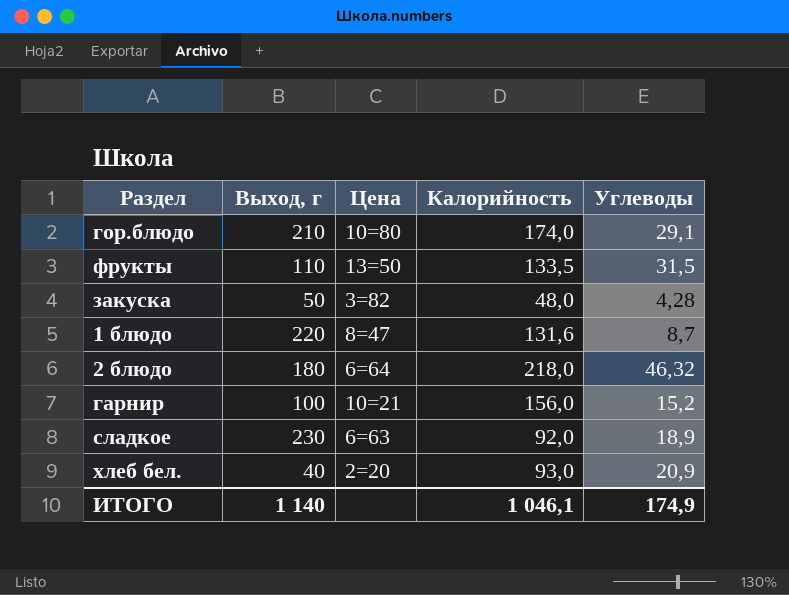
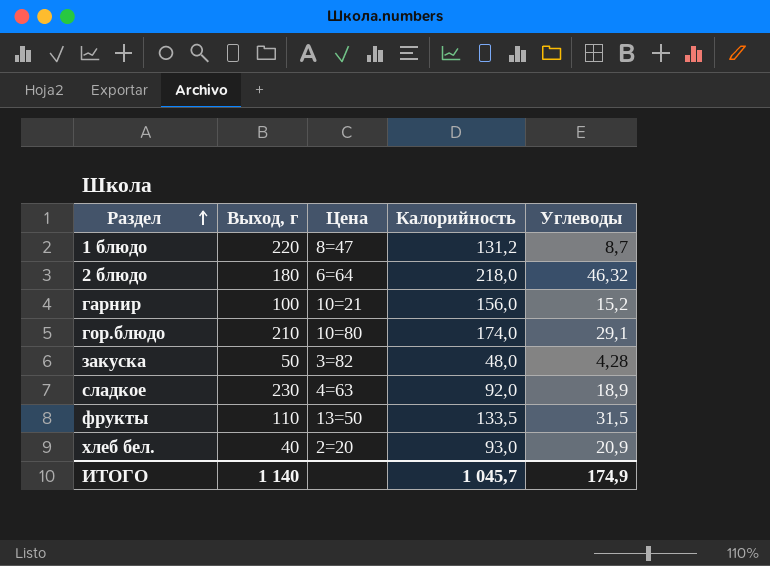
row order: none -> Раздел ascending
1 блюдо | Калорийность: 131,6 -> 131,2
сладкое | Цена: 6=63 -> 4=63
ИТОГО | Калорийность: 1 046,1 -> 1 045,7

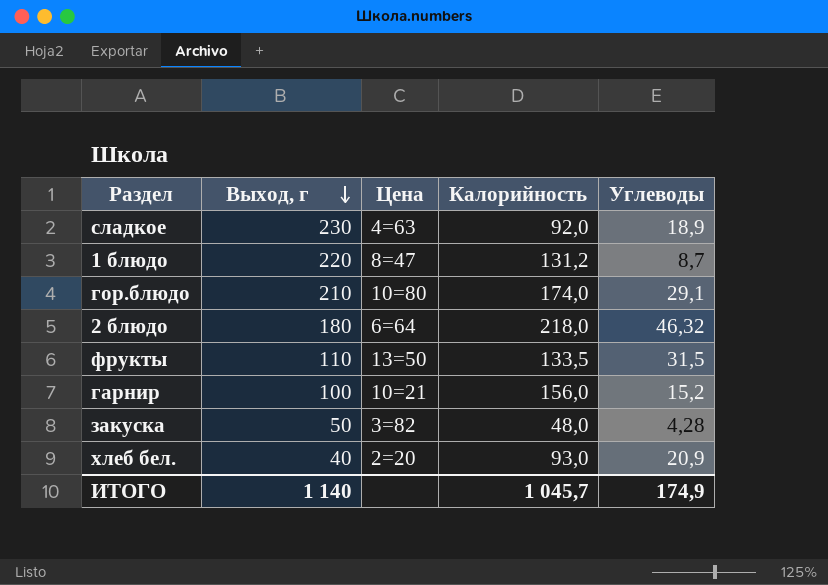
row order: Раздел ascending -> Выход, г descending

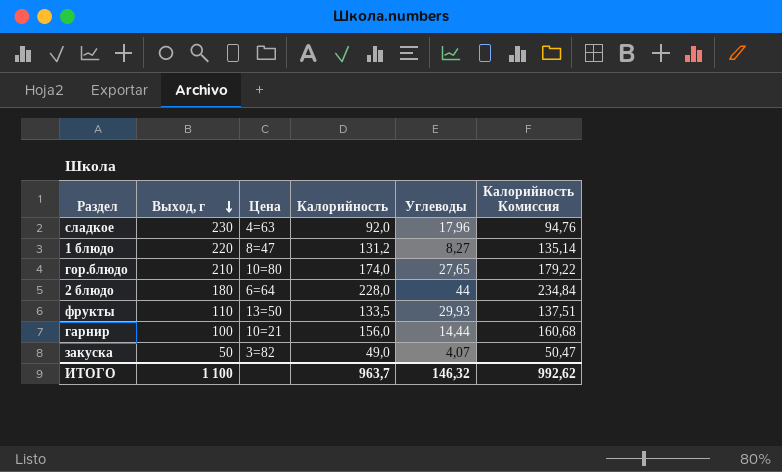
column Калорийность Комиссия | formula: none -> [Калорийность] * 1,03
row хлеб бел.: 40 | 2=20 | 93,0 | 20,9 -> none
сладкое | Углеводы: 18,9 -> 17,96
1 блюдо | Углеводы: 8,7 -> 8,27
гор.блюдо | Углеводы: 29,1 -> 27,65
2 блюдо | Калорийность: 218,0 -> 228,0
2 блюдо | Углеводы: 46,32 -> 44
фрукты | Углеводы: 31,5 -> 29,93
гарнир | Углеводы: 15,2 -> 14,44
закуска | Калорийность: 48,0 -> 49,0
закуска | Углеводы: 4,28 -> 4,07
ИТОГО | Выход, г: 1 140 -> 1 100
ИТОГО | Калорийность: 1 045,7 -> 963,7
ИТОГО | Углеводы: 174,9 -> 146,32

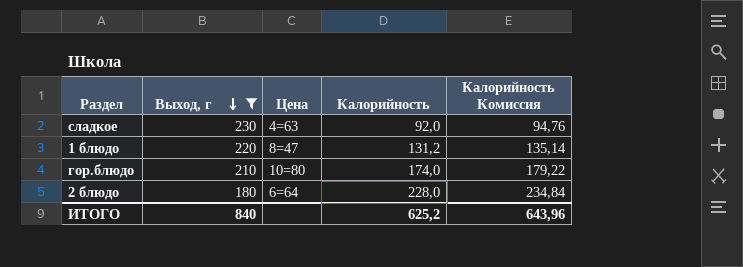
filter: none -> Выход, г >= 180
column Углеводы | position: 5 -> none
ИТОГО | Выход, г: 1 100 -> 840
ИТОГО | Калорийность: 963,7 -> 625,2
ИТОГО | Калорийность Комиссия: 992,62 -> 643,96

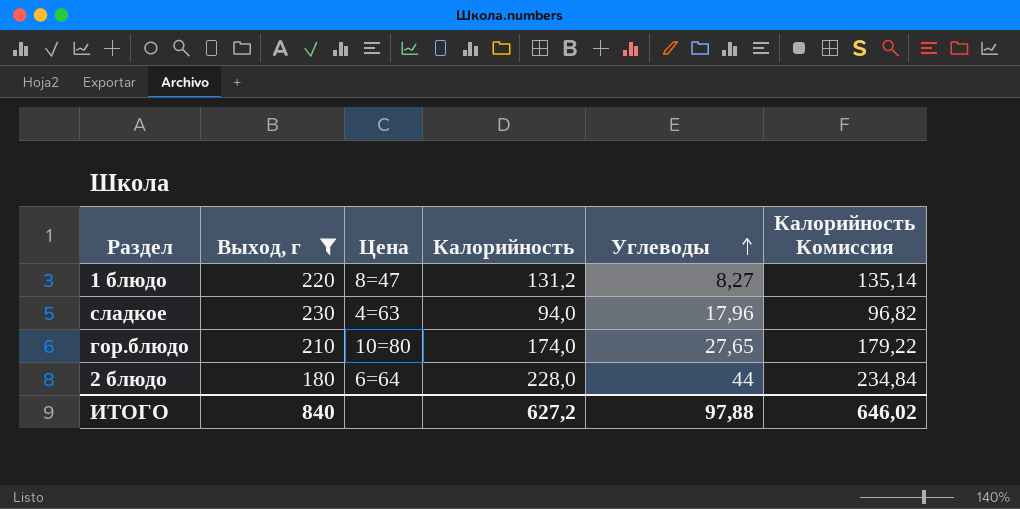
row order: Выход, г descending -> Углеводы ascending
column Углеводы | position: none -> 5
сладкое | Калорийность: 92,0 -> 94,0
сладкое | Калорийность Комиссия: 94,76 -> 96,82
ИТОГО | Калорийность: 625,2 -> 627,2
ИТОГО | Калорийность Комиссия: 643,96 -> 646,02

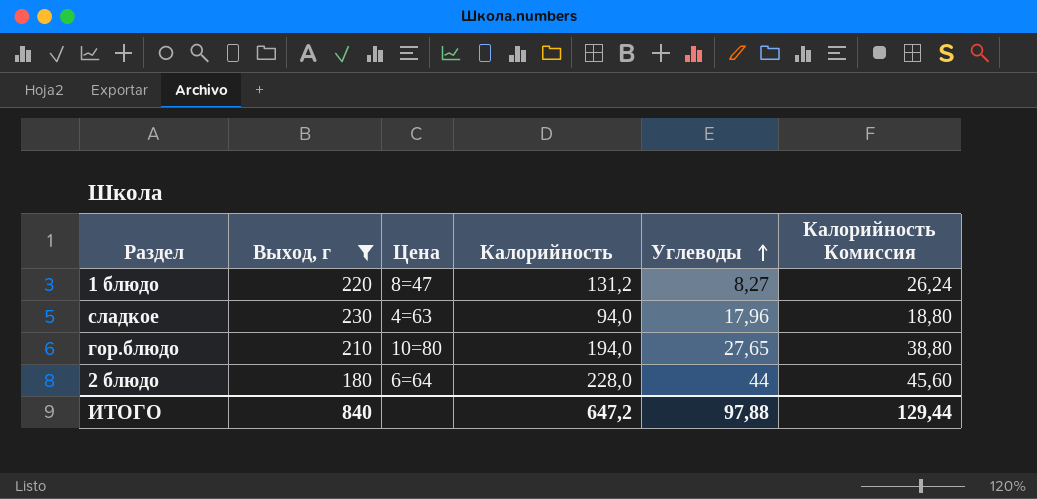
column Калорийность Комиссия | formula: [Калорийность] * 1,03 -> [Калорийность] * 0,2
гор.блюдо | Калорийность: 174,0 -> 194,0
ИТОГО | Калорийность: 627,2 -> 647,2
ИТОГО | Калорийность Комиссия: 646,02 -> 129,44

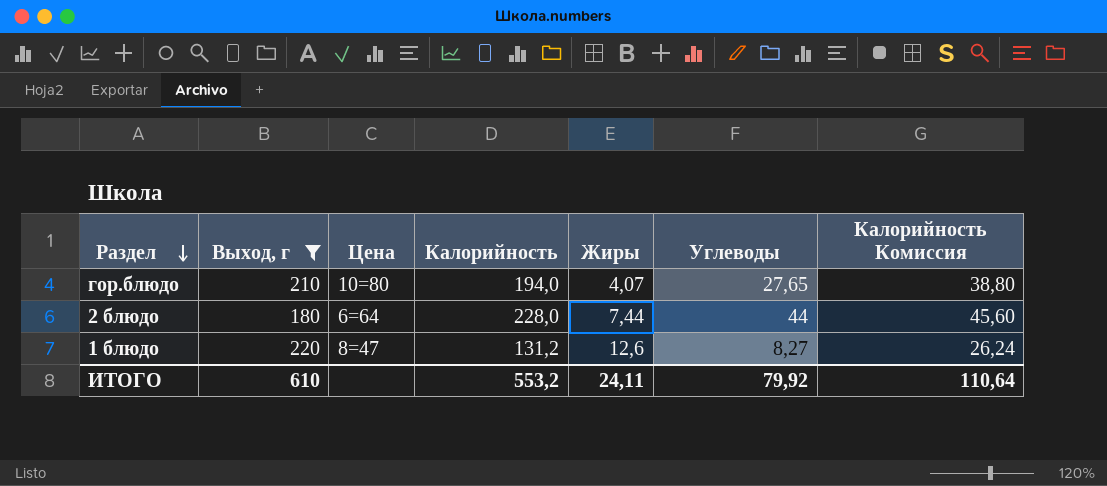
row order: Углеводы ascending -> Раздел descending
column Жиры | position: none -> 5
row сладкое: 230 | 4=63 | 94,0 | 17,96 | 18,80 -> none
ИТОГО | Выход, г: 840 -> 610
ИТОГО | Калорийность: 647,2 -> 553,2
ИТОГО | Углеводы: 97,88 -> 79,92
ИТОГО | Калорийность Комиссия: 129,44 -> 110,64

